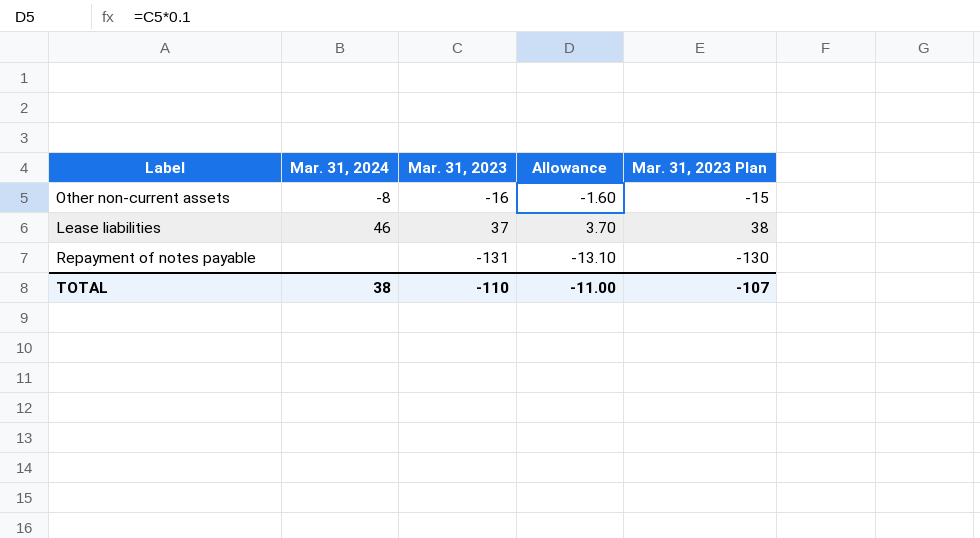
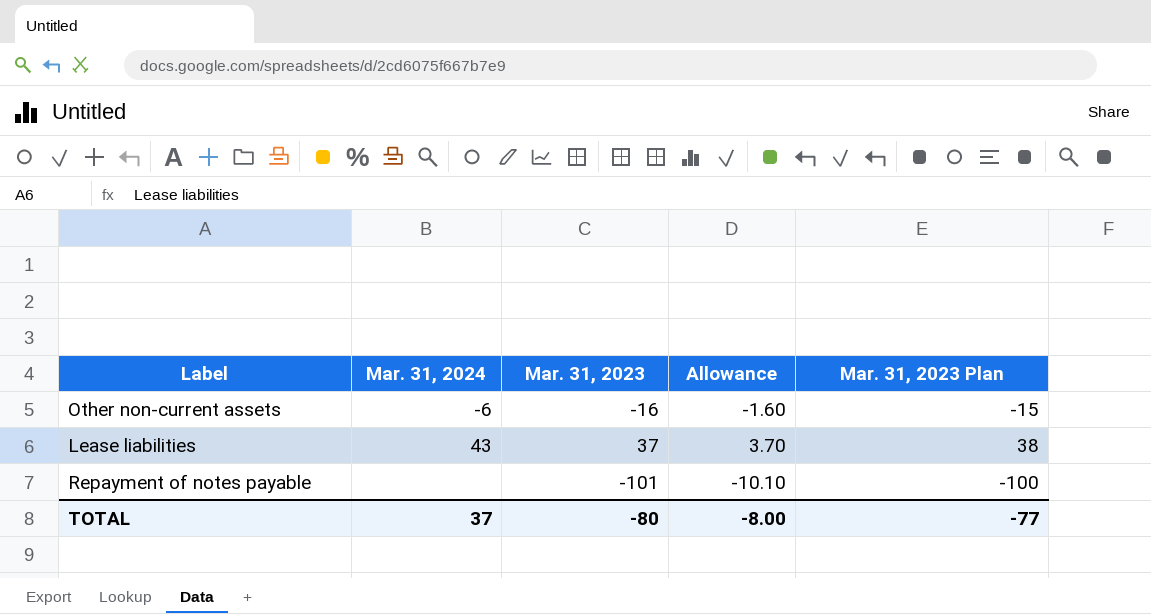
Other non-current assets | Mar. 31, 2024: -8 -> -6
Lease liabilities | Mar. 31, 2024: 46 -> 43
Repayment of notes payable | Mar. 31, 2023: -131 -> -101
Repayment of notes payable | Allowance: -13.10 -> -10.10
Repayment of notes payable | Mar. 31, 2023 Plan: -130 -> -100
TOTAL | Mar. 31, 2024: 38 -> 37
TOTAL | Mar. 31, 2023: -110 -> -80
TOTAL | Allowance: -11.00 -> -8.00
TOTAL | Mar. 31, 2023 Plan: -107 -> -77

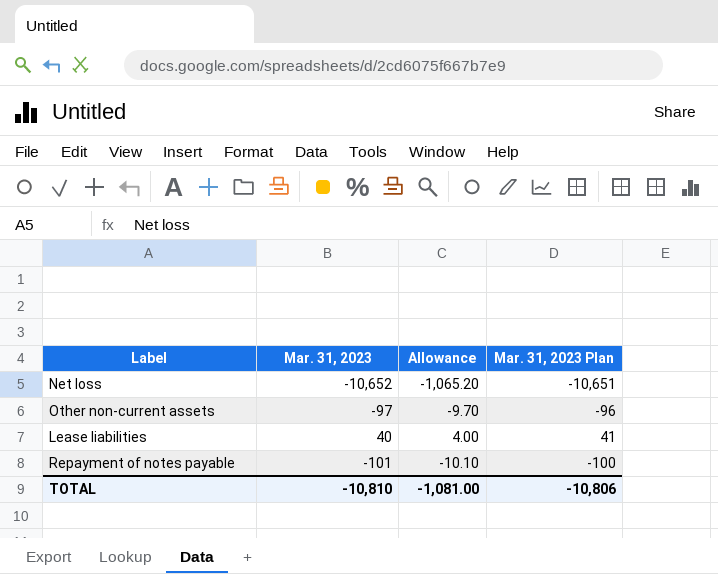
column Mar. 31, 2024 | position: 2 -> none
row Net loss: none -> -10,652 | -1,065.20 | -10,651
Other non-current assets | Mar. 31, 2023: -16 -> -97
Other non-current assets | Allowance: -1.60 -> -9.70
Other non-current assets | Mar. 31, 2023 Plan: -15 -> -96
Lease liabilities | Mar. 31, 2023: 37 -> 40
Lease liabilities | Allowance: 3.70 -> 4.00
Lease liabilities | Mar. 31, 2023 Plan: 38 -> 41
TOTAL | Mar. 31, 2023: -80 -> -10,810
TOTAL | Allowance: -8.00 -> -1,081.00
TOTAL | Mar. 31, 2023 Plan: -77 -> -10,806

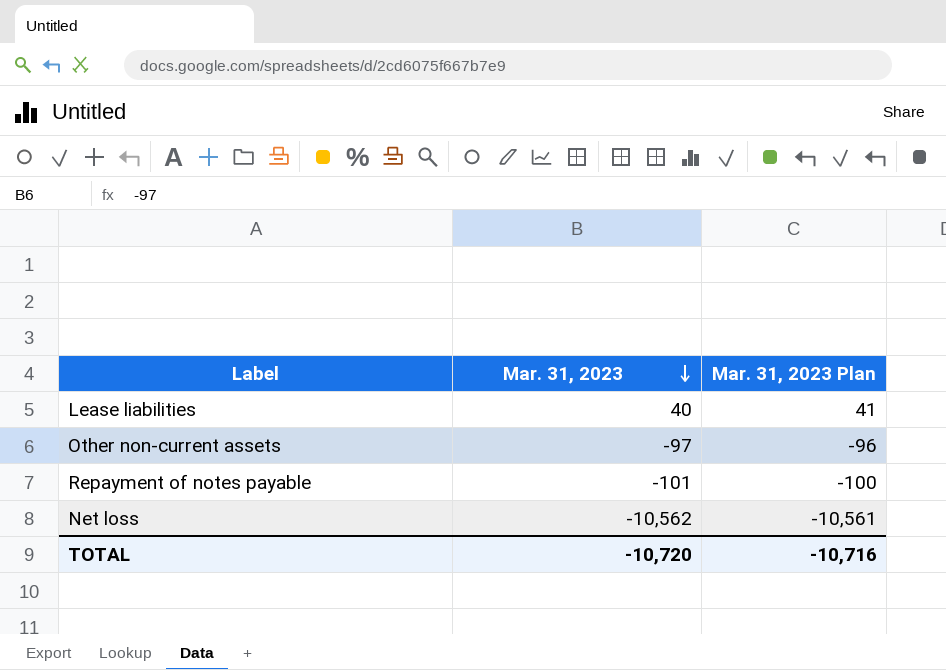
row order: none -> Mar. 31, 2023 descending
column Allowance | formula: [Mar. 31, 2023] * 0.1 -> none
Net loss | Mar. 31, 2023: -10,652 -> -10,562
Net loss | Mar. 31, 2023 Plan: -10,651 -> -10,561
TOTAL | Mar. 31, 2023: -10,810 -> -10,720
TOTAL | Mar. 31, 2023 Plan: -10,806 -> -10,716

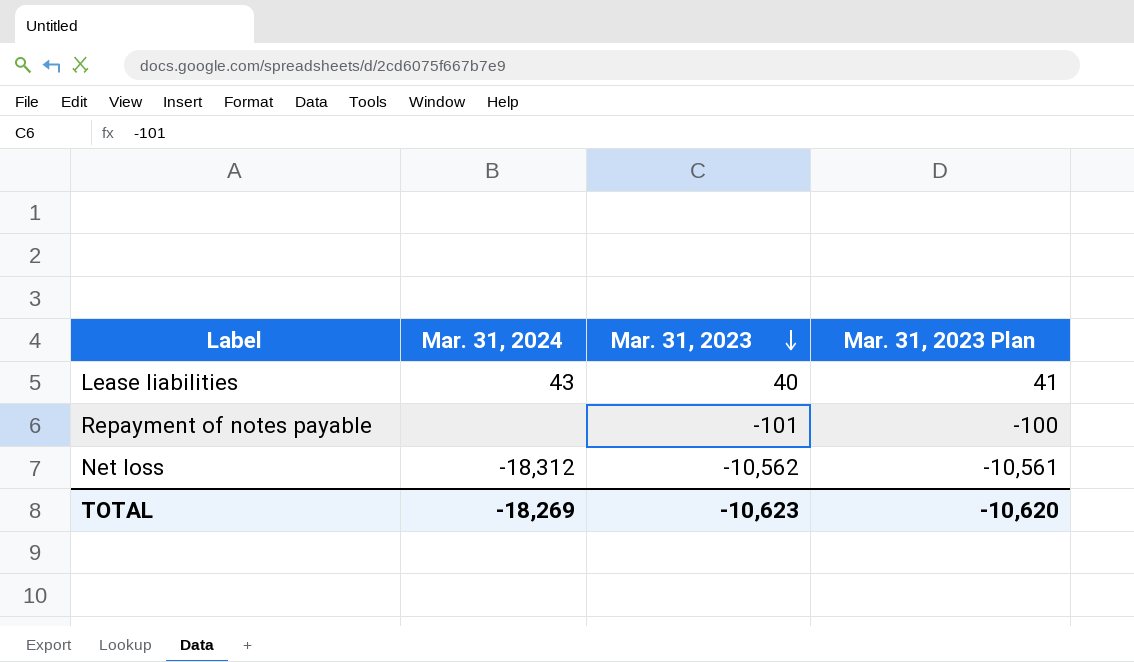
column Mar. 31, 2024 | position: none -> 2
row Other non-current assets: -97 | -96 -> none
TOTAL | Mar. 31, 2023: -10,720 -> -10,623
TOTAL | Mar. 31, 2023 Plan: -10,716 -> -10,620

